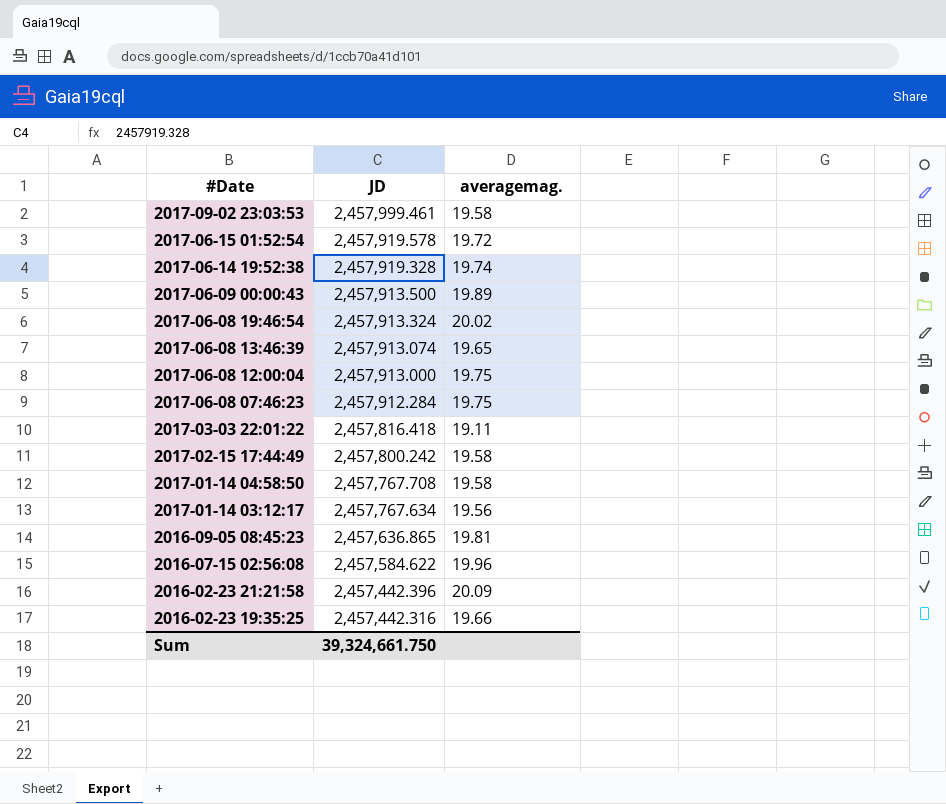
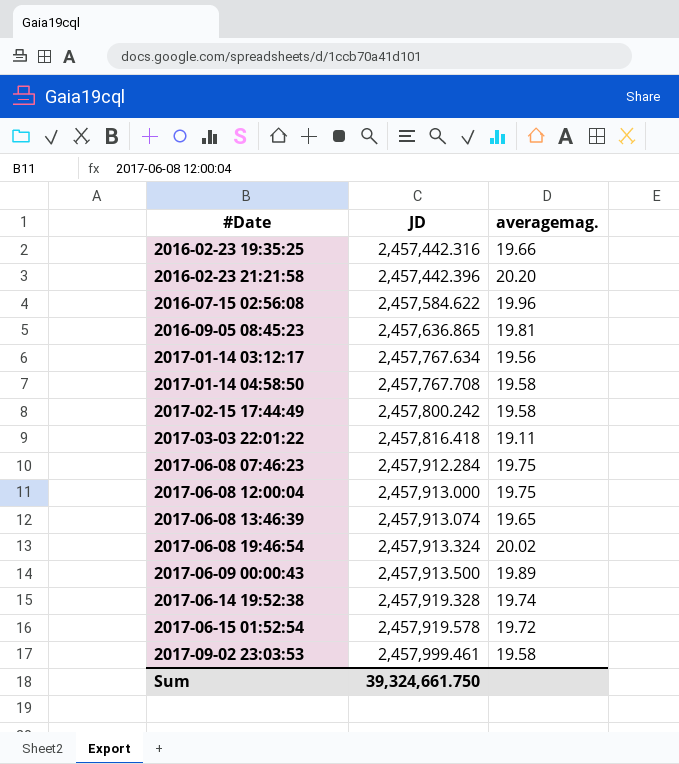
row order: #Date descending -> #Date ascending
2016-02-23 21:21:58 | averagemag.: 20.09 -> 20.20

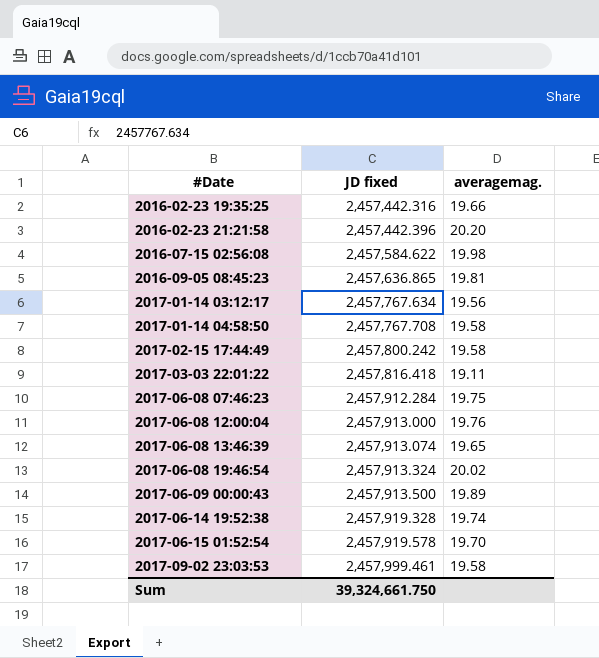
column name: JD -> JD fixed
2016-07-15 02:56:08 | averagemag.: 19.96 -> 19.98
2017-06-08 12:00:04 | averagemag.: 19.75 -> 19.76
2017-06-15 01:52:54 | averagemag.: 19.72 -> 19.70

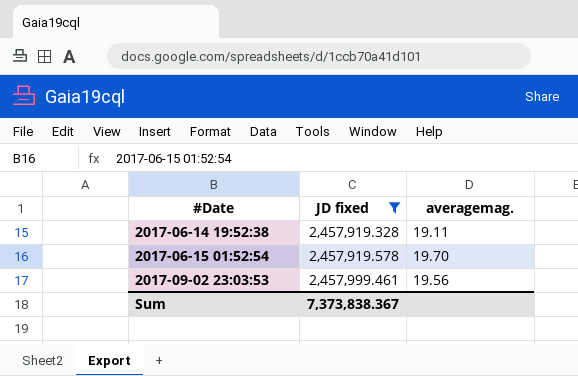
filter: none -> JD fixed >= 2,457,919.328
2017-06-14 19:52:38 | averagemag.: 19.74 -> 19.11
2017-09-02 23:03:53 | averagemag.: 19.58 -> 19.56
Sum | JD fixed: 39,324,661.750 -> 7,373,838.367

